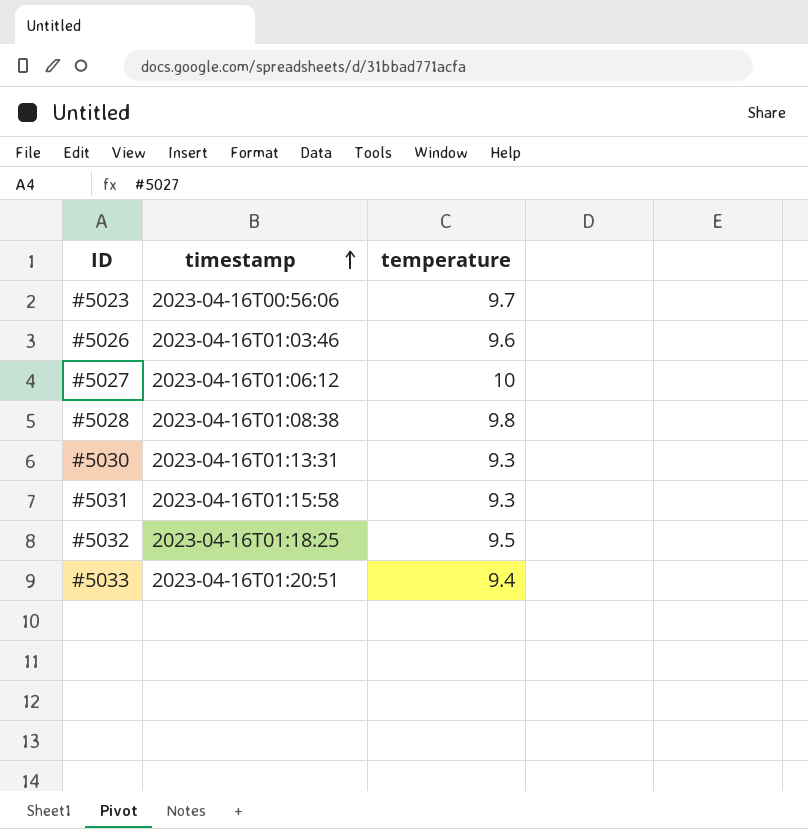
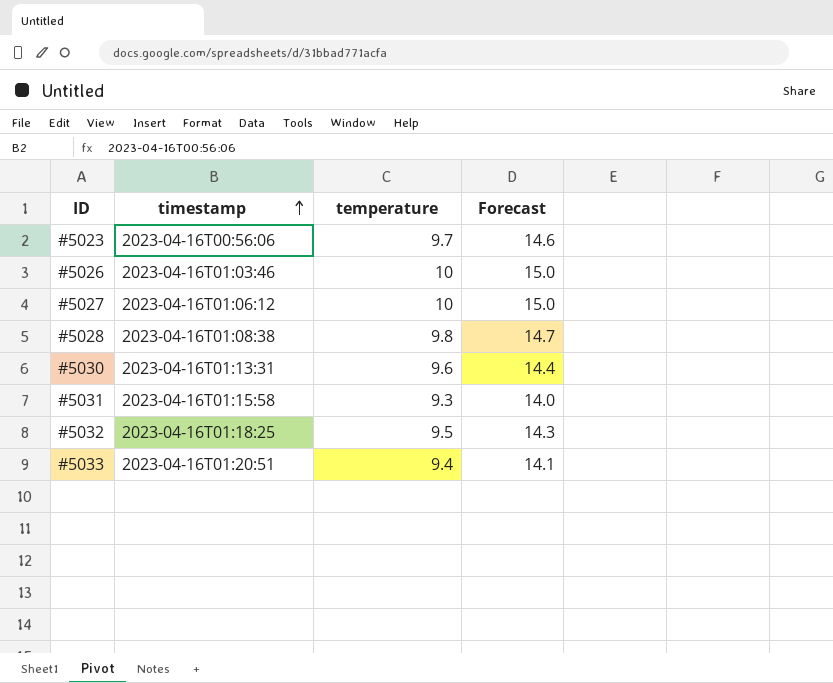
column Forecast | formula: none -> [temperature] * 1.5
#5026 | temperature: 9.6 -> 10
#5030 | temperature: 9.3 -> 9.6

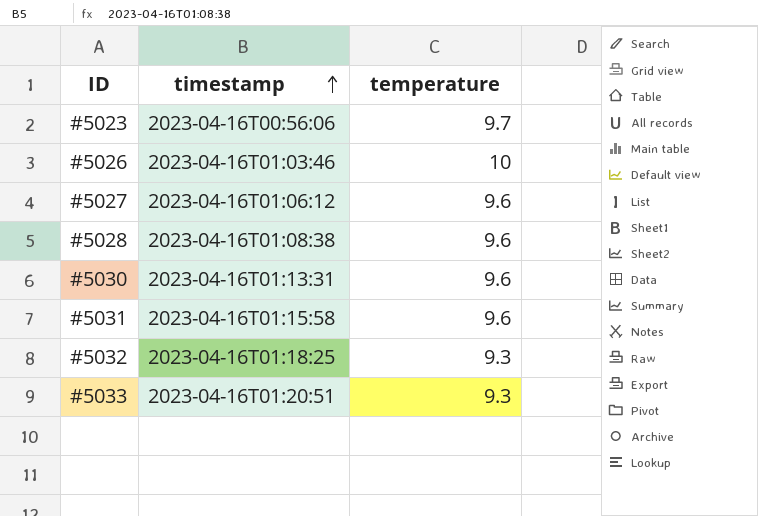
column Forecast | formula: [temperature] * 1.5 -> none
#5027 | temperature: 10 -> 9.6
#5028 | temperature: 9.8 -> 9.6
#5031 | temperature: 9.3 -> 9.6
#5032 | temperature: 9.5 -> 9.3
#5033 | temperature: 9.4 -> 9.3

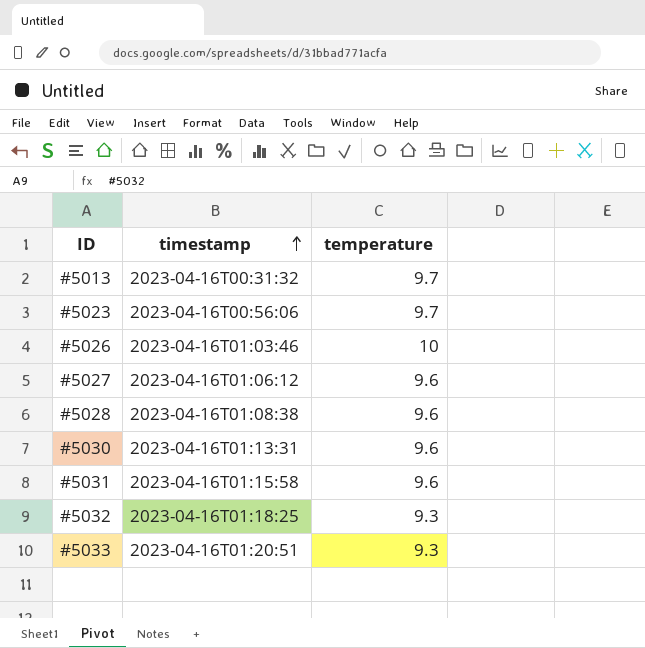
row #5013: none -> 2023-04-16T00:31:32 | 9.7

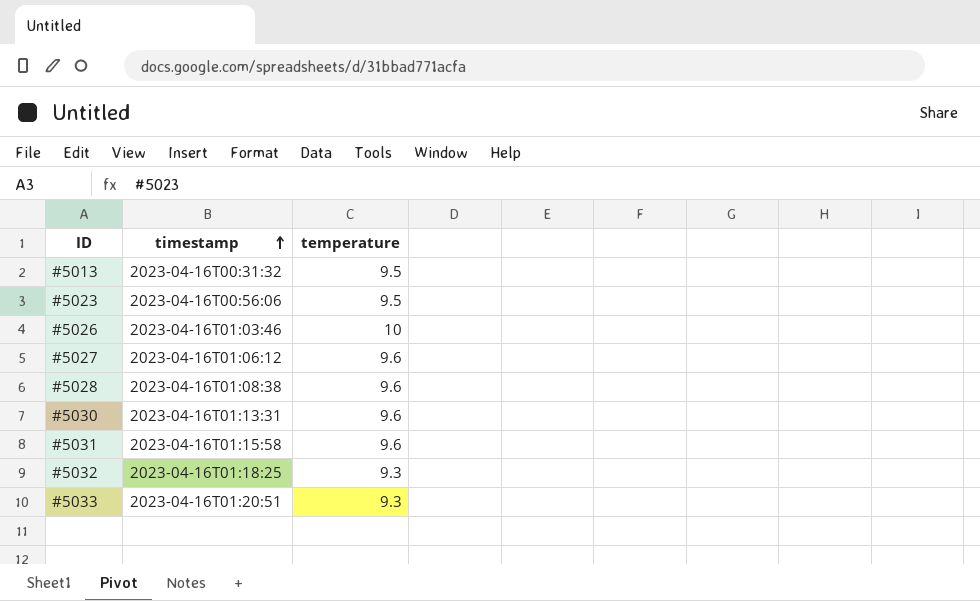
#5013 | temperature: 9.7 -> 9.5
#5023 | temperature: 9.7 -> 9.5

